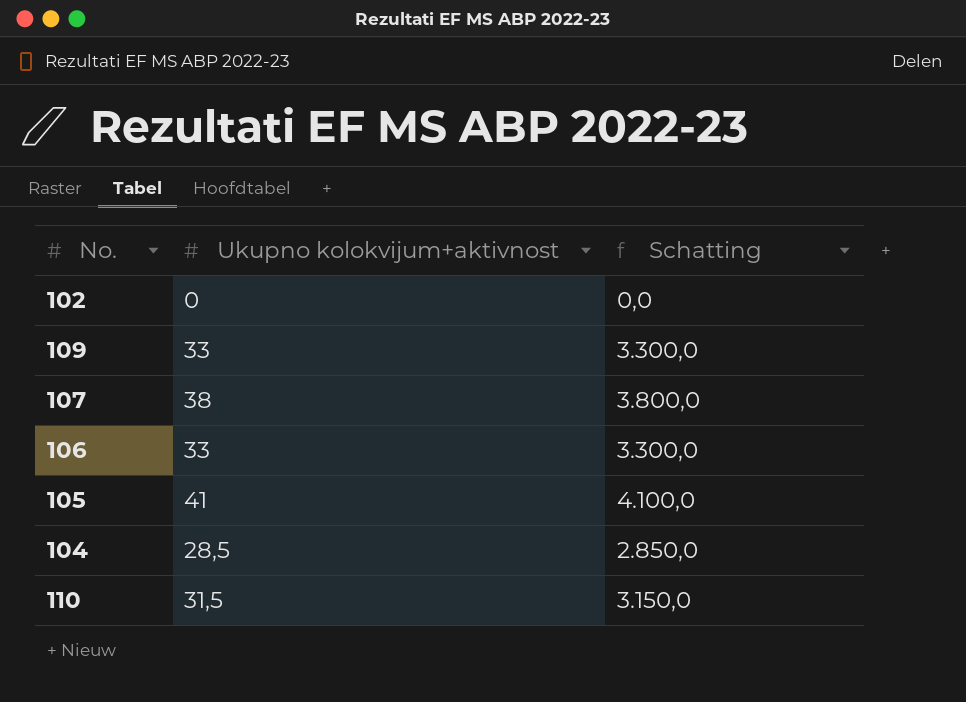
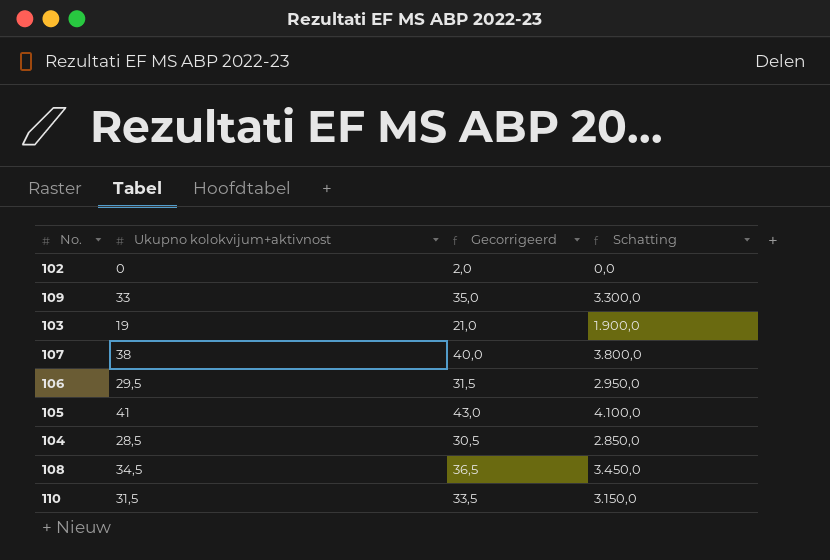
column Gecorrigeerd | formula: none -> [Ukupno kolokvijum+aktivnost] + 2
row 103: none -> 19 | 21,0 | 1.900,0
106 | Ukupno kolokvijum+aktivnost: 33 -> 29,5
106 | Schatting: 3.300,0 -> 2.950,0
row 108: none -> 34,5 | 36,5 | 3.450,0

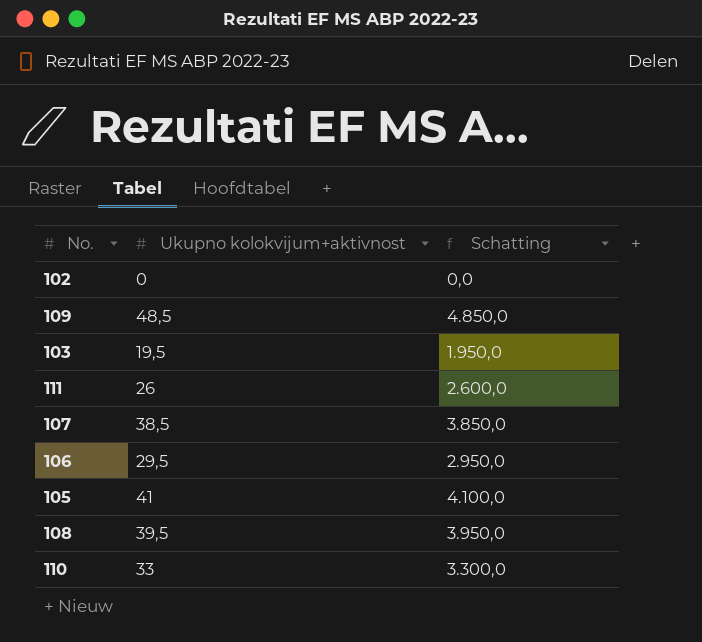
column Gecorrigeerd | formula: [Ukupno kolokvijum+aktivnost] + 2 -> none
row 104: 28,5 | 30,5 | 2.850,0 -> none
109 | Ukupno kolokvijum+aktivnost: 33 -> 48,5
109 | Schatting: 3.300,0 -> 4.850,0
103 | Ukupno kolokvijum+aktivnost: 19 -> 19,5
103 | Schatting: 1.900,0 -> 1.950,0
row 111: none -> 26 | 2.600,0
107 | Ukupno kolokvijum+aktivnost: 38 -> 38,5
107 | Schatting: 3.800,0 -> 3.850,0
108 | Ukupno kolokvijum+aktivnost: 34,5 -> 39,5
108 | Schatting: 3.450,0 -> 3.950,0
110 | Ukupno kolokvijum+aktivnost: 31,5 -> 33
110 | Schatting: 3.150,0 -> 3.300,0

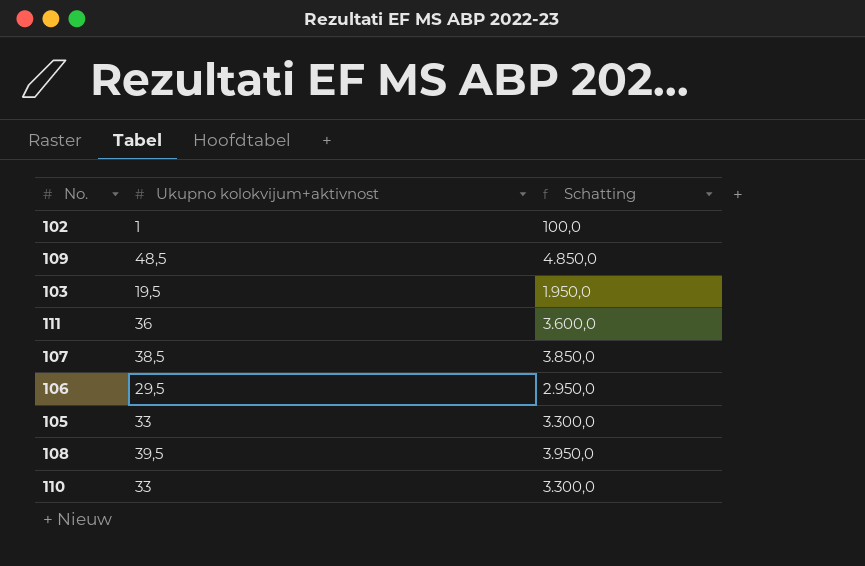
102 | Ukupno kolokvijum+aktivnost: 0 -> 1
102 | Schatting: 0,0 -> 100,0
111 | Ukupno kolokvijum+aktivnost: 26 -> 36
111 | Schatting: 2.600,0 -> 3.600,0
105 | Ukupno kolokvijum+aktivnost: 41 -> 33
105 | Schatting: 4.100,0 -> 3.300,0

